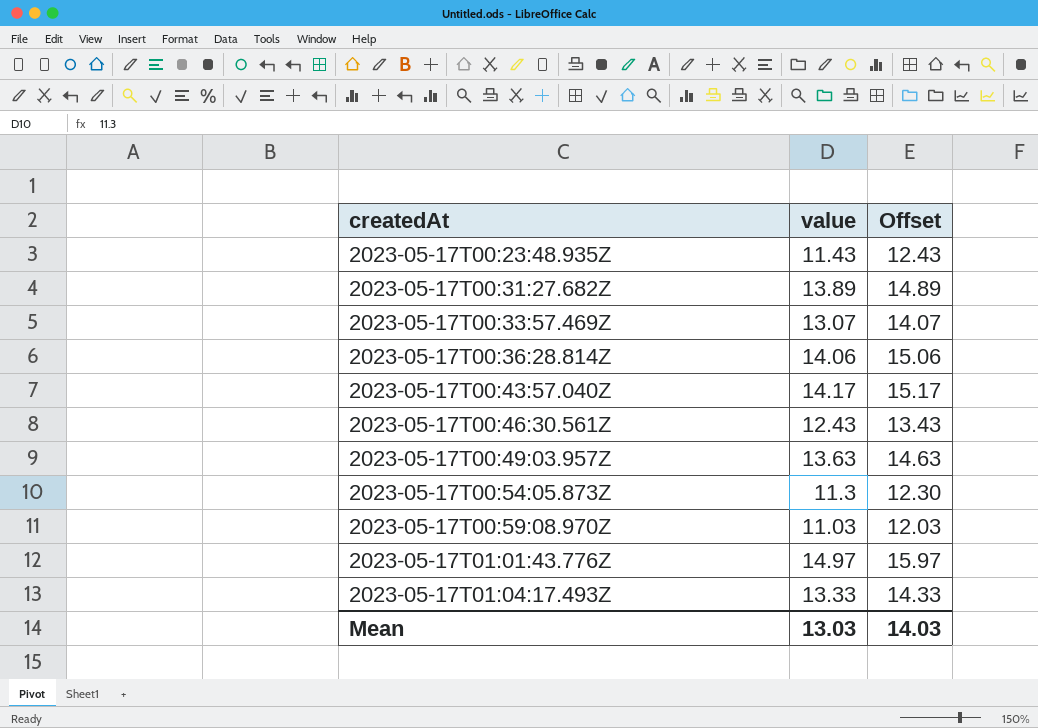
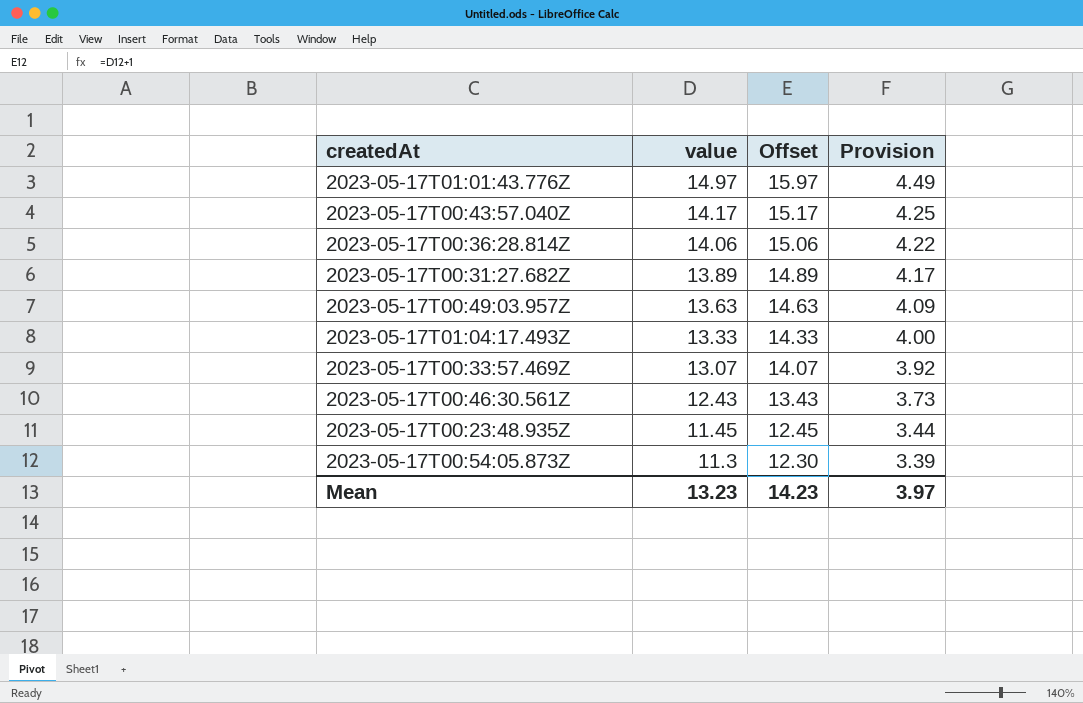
row order: createdAt ascending -> value descending
column Provision | formula: none -> [value] * 0.3
row 2023-05-17T00:59:08.970Z: 11.03 | 12.03 -> none
2023-05-17T00:23:48.935Z | value: 11.43 -> 11.45
2023-05-17T00:23:48.935Z | Offset: 12.43 -> 12.45
Mean | value: 13.03 -> 13.23
Mean | Offset: 14.03 -> 14.23

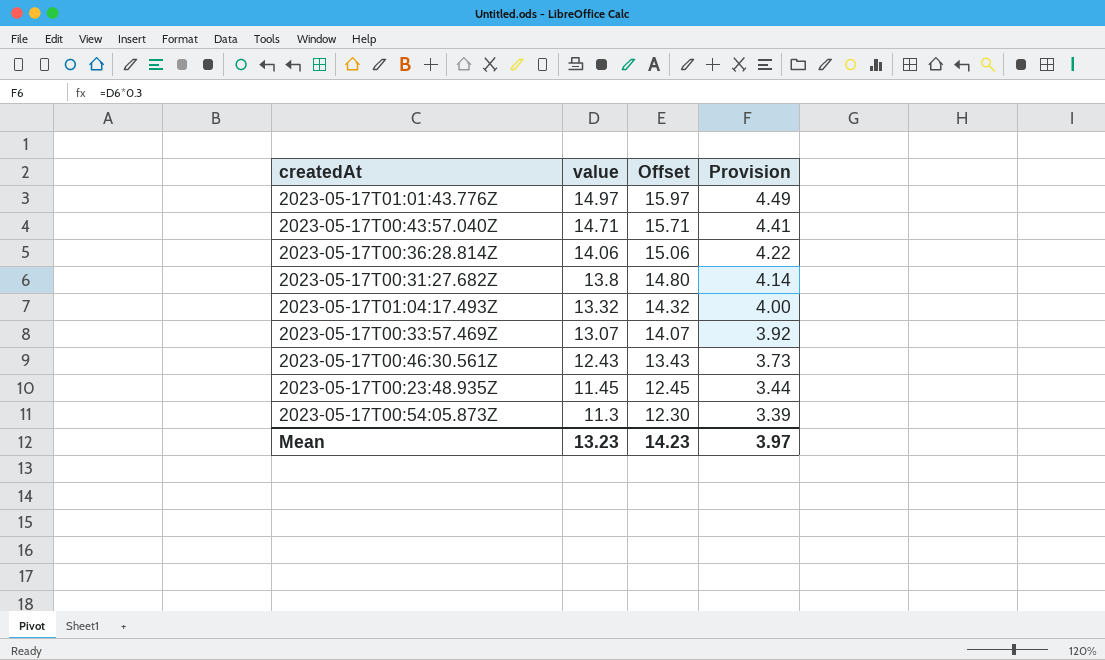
row 2023-05-17T00:49:03.957Z: 13.63 | 14.63 | 4.09 -> none
2023-05-17T00:43:57.040Z | value: 14.17 -> 14.71
2023-05-17T00:43:57.040Z | Offset: 15.17 -> 15.71
2023-05-17T00:43:57.040Z | Provision: 4.25 -> 4.41
2023-05-17T00:31:27.682Z | value: 13.89 -> 13.8
2023-05-17T00:31:27.682Z | Offset: 14.89 -> 14.80
2023-05-17T00:31:27.682Z | Provision: 4.17 -> 4.14
2023-05-17T01:04:17.493Z | value: 13.33 -> 13.32
2023-05-17T01:04:17.493Z | Offset: 14.33 -> 14.32

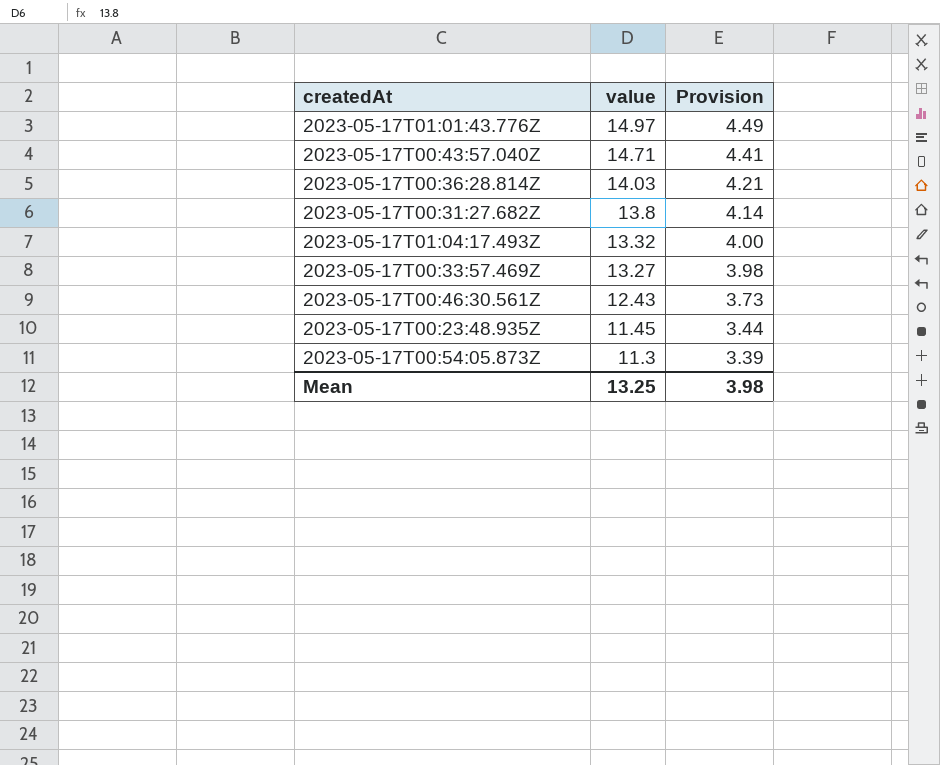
column Offset | formula: [value] + 1 -> none
2023-05-17T00:36:28.814Z | value: 14.06 -> 14.03
2023-05-17T00:36:28.814Z | Provision: 4.22 -> 4.21
2023-05-17T00:33:57.469Z | value: 13.07 -> 13.27
2023-05-17T00:33:57.469Z | Provision: 3.92 -> 3.98
Mean | value: 13.23 -> 13.25
Mean | Provision: 3.97 -> 3.98

